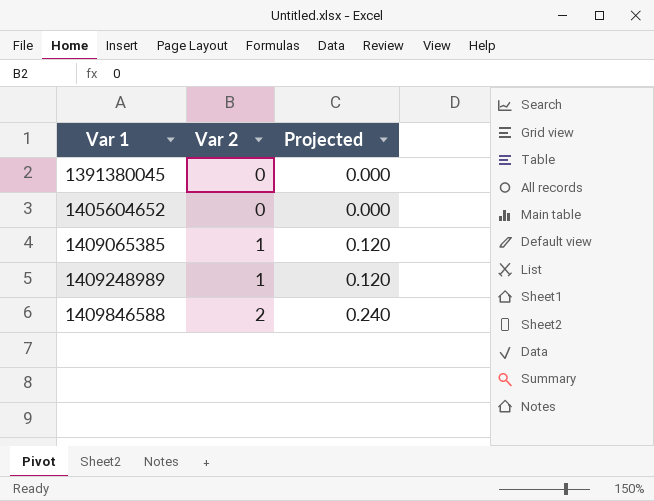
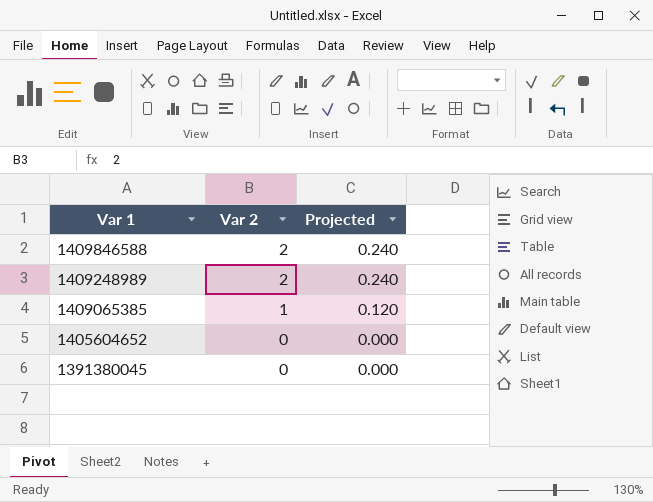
row order: Var 1 ascending -> Var 1 descending
1409248989 | Var 2: 1 -> 2
1409248989 | Projected: 0.120 -> 0.240

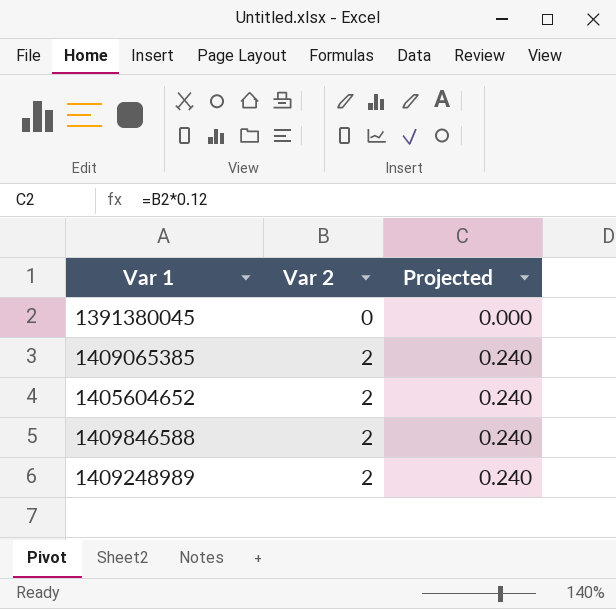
row order: Var 1 descending -> Var 2 ascending
1409065385 | Var 2: 1 -> 2
1409065385 | Projected: 0.120 -> 0.240
1405604652 | Var 2: 0 -> 2
1405604652 | Projected: 0.000 -> 0.240

